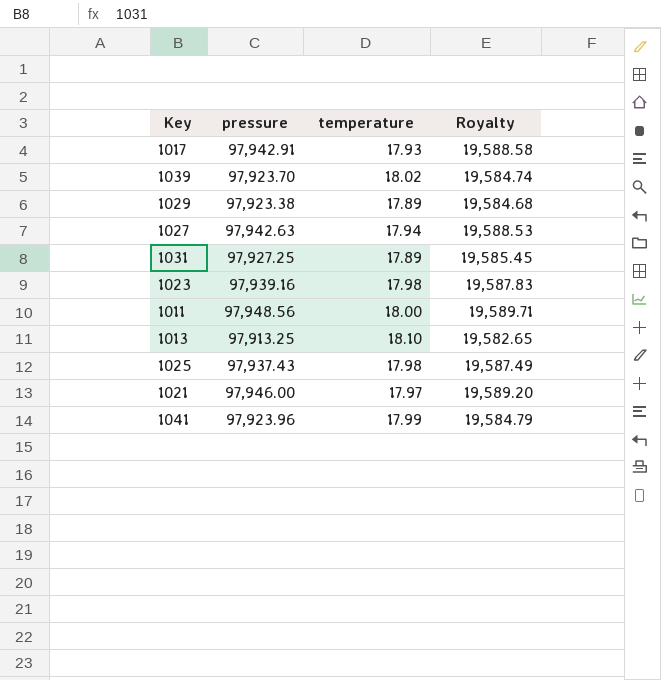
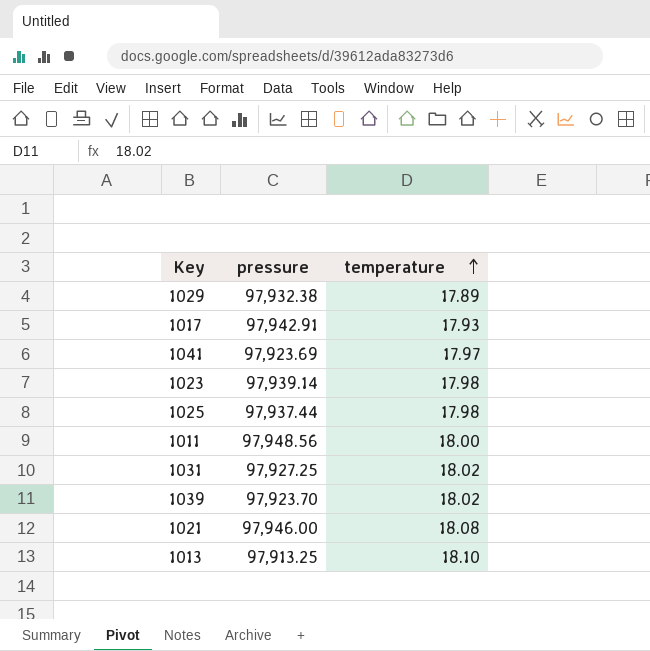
row order: none -> temperature ascending
column Royalty | formula: [pressure] * 0.2 -> none
row 1027: 97,942.63 | 17.94 | 19,588.53 -> none
1029 | pressure: 97,923.38 -> 97,932.38
1041 | pressure: 97,923.96 -> 97,923.69
1041 | temperature: 17.99 -> 17.97
1023 | pressure: 97,939.16 -> 97,939.14
1025 | pressure: 97,937.43 -> 97,937.44
1031 | temperature: 17.89 -> 18.02
1021 | temperature: 17.97 -> 18.08

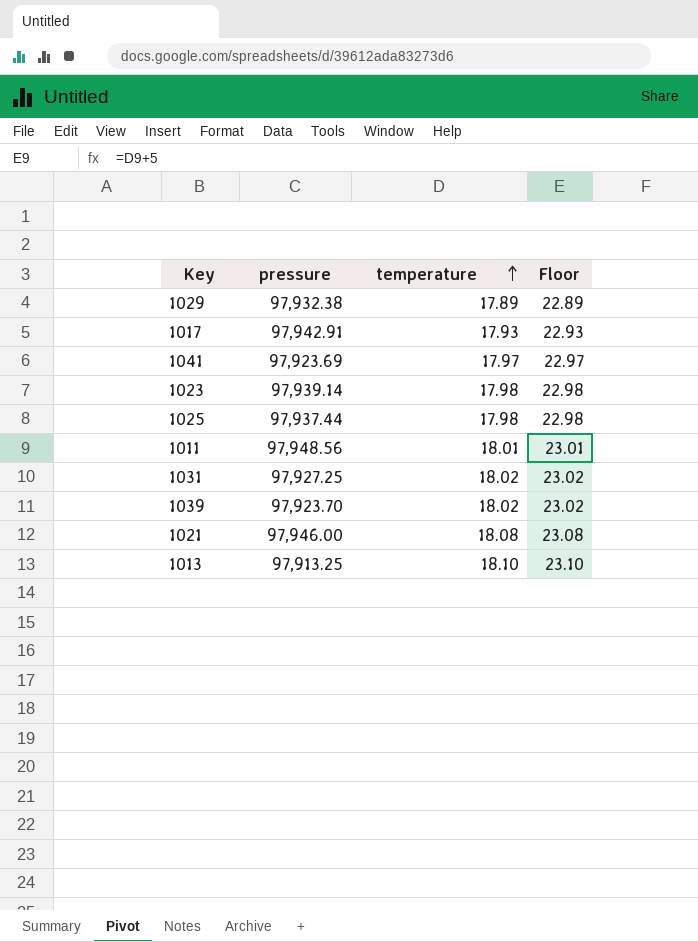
column Floor | formula: none -> [temperature] + 5
1011 | temperature: 18.00 -> 18.01

